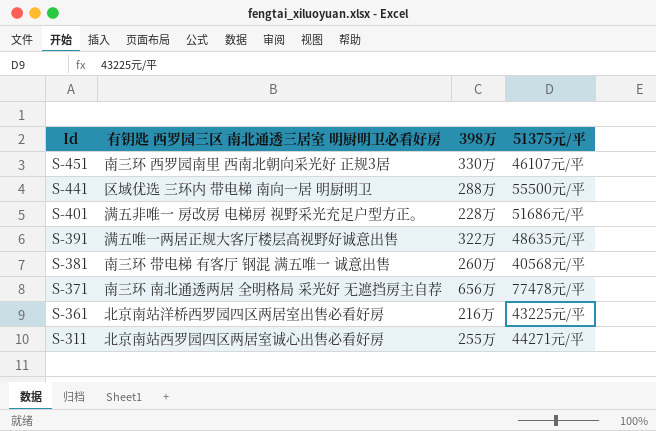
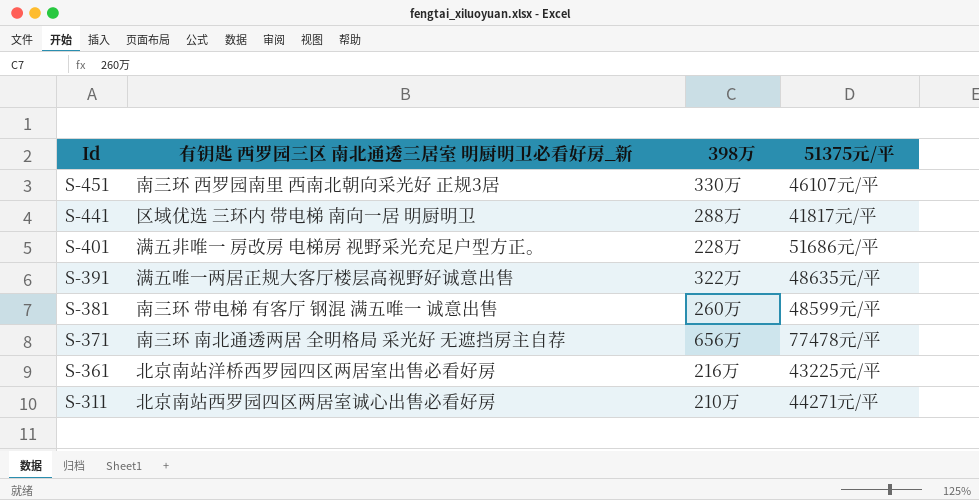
column name: 有钥匙 西罗园三区 南北通透三居室 明厨明卫必看好房 -> 有钥匙 西罗园三区 南北通透三居室 明厨明卫必看好房_新
S-441 | 51375元/平: 55500元/平 -> 41817元/平
S-381 | 51375元/平: 40568元/平 -> 48599元/平
S-311 | 398万: 255万 -> 210万

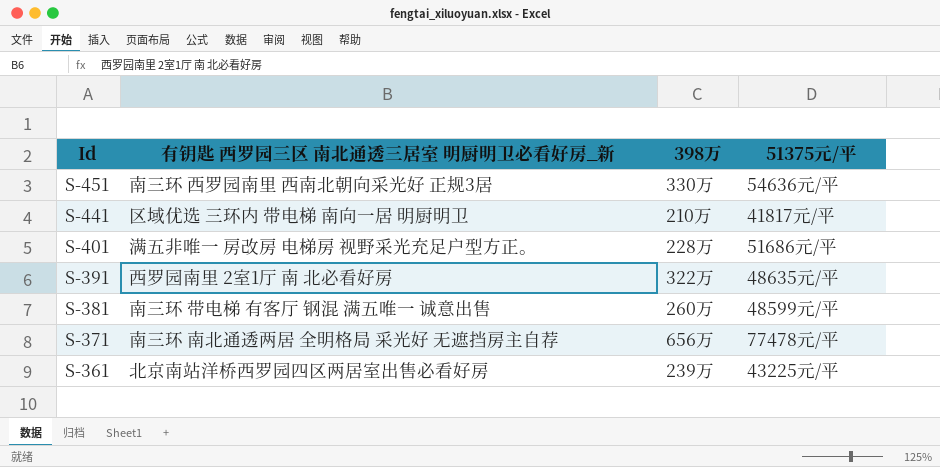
row S-311: 北京南站西罗园四区两居室诚心出售必看好房 | 210万 | 44271元/平 -> none
S-451 | 51375元/平: 46107元/平 -> 54636元/平
S-441 | 398万: 288万 -> 210万
S-391 | 有钥匙 西罗园三区 南北通透三居室 明厨明卫必看好房_新: 满五唯一两居正规大客厅楼层高视野好诚意出售 -> 西罗园南里 2室1厅 南 北必看好房
S-361 | 398万: 216万 -> 239万

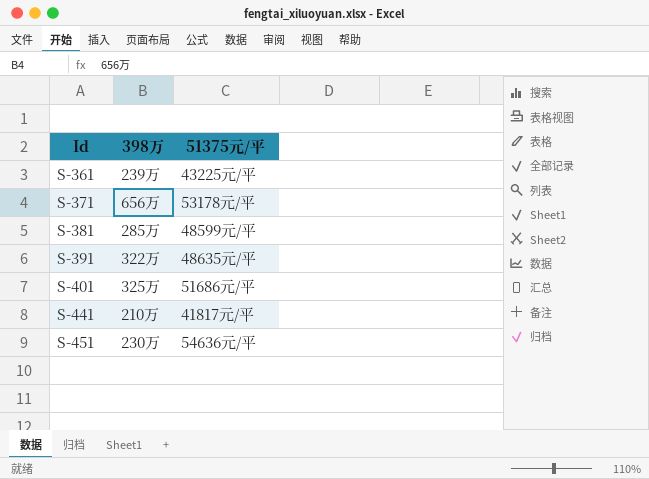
row order: Id descending -> Id ascending
column 有钥匙 西罗园三区 南北通透三居室 明厨明卫必看好房_新 | position: 2 -> none
S-371 | 51375元/平: 77478元/平 -> 53178元/平
S-381 | 398万: 260万 -> 285万
S-401 | 398万: 228万 -> 325万
S-451 | 398万: 330万 -> 230万

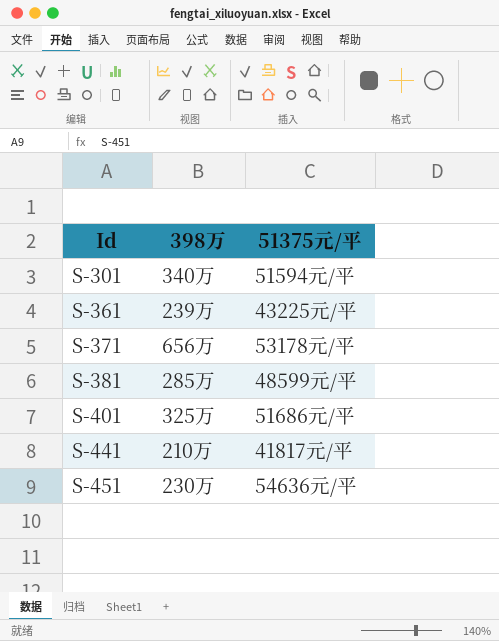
row S-391: 322万 | 48635元/平 -> none
row S-301: none -> 340万 | 51594元/平

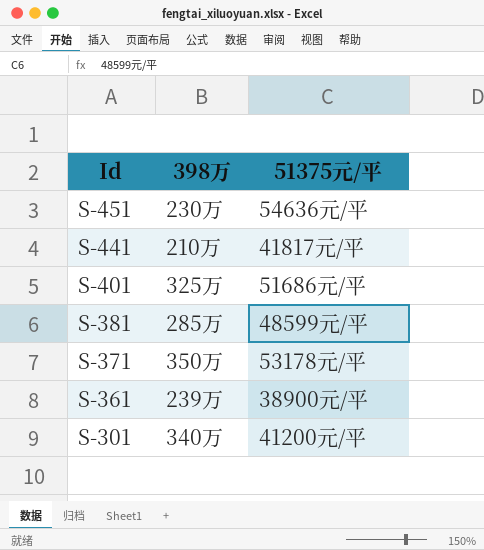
row order: Id ascending -> Id descending
S-371 | 398万: 656万 -> 350万
S-361 | 51375元/平: 43225元/平 -> 38900元/平
S-301 | 51375元/平: 51594元/平 -> 41200元/平

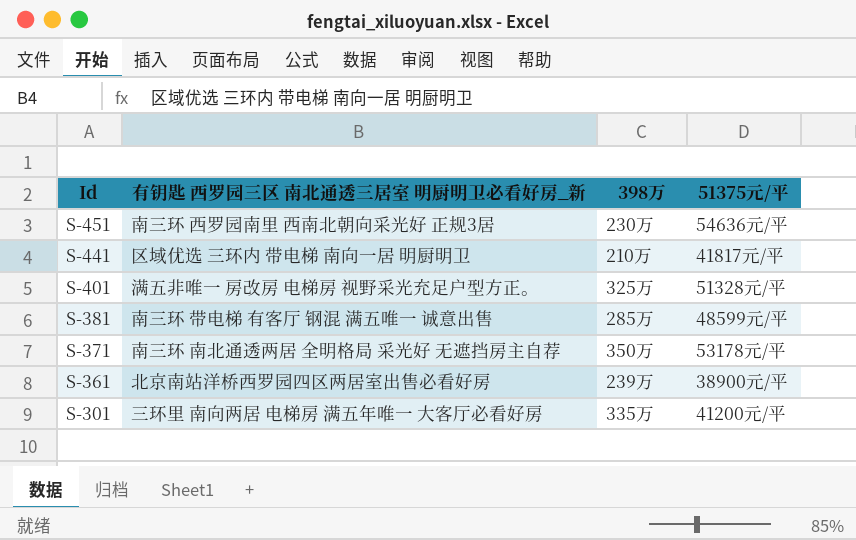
column 有钥匙 西罗园三区 南北通透三居室 明厨明卫必看好房_新 | position: none -> 2
S-401 | 51375元/平: 51686元/平 -> 51328元/平
S-301 | 398万: 340万 -> 335万

